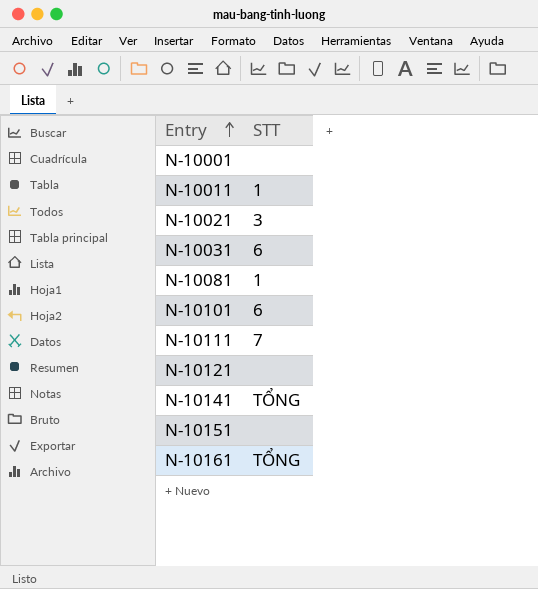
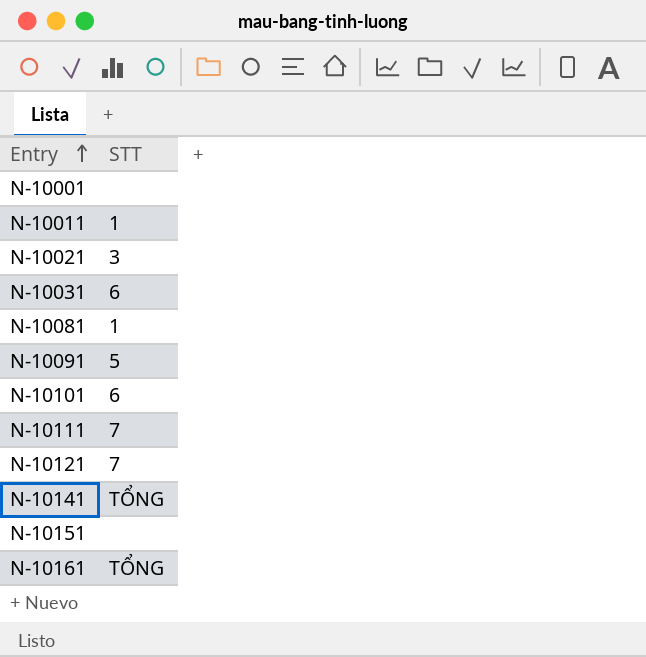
row N-10091: none -> 5
N-10121 | STT: none -> 7

